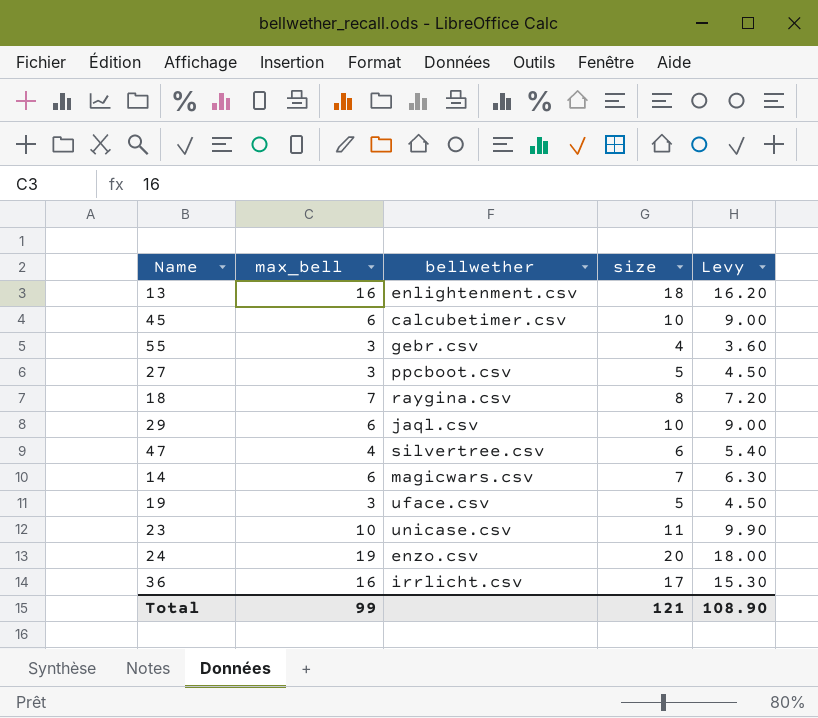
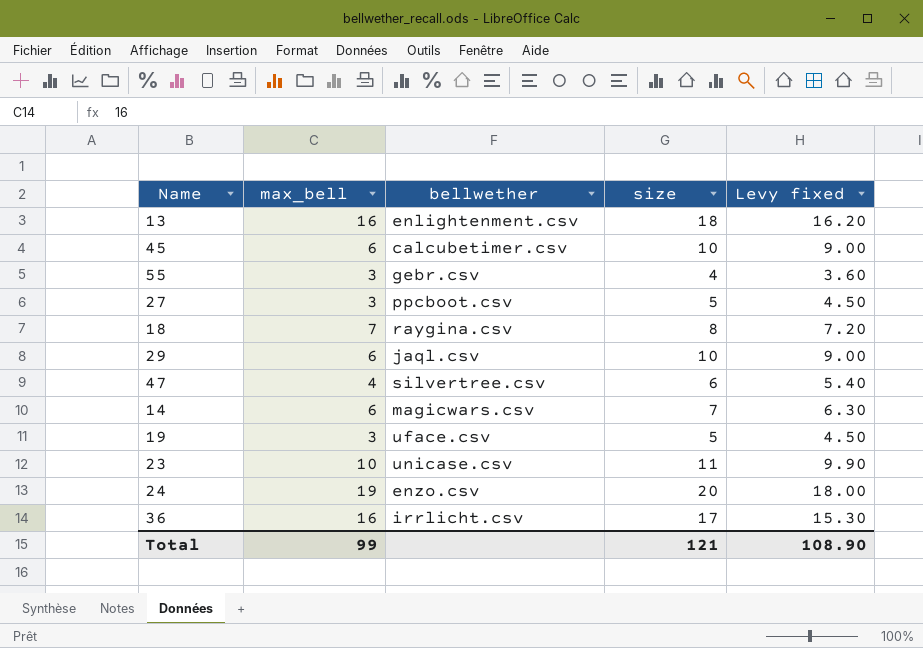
column name: Levy -> Levy fixed

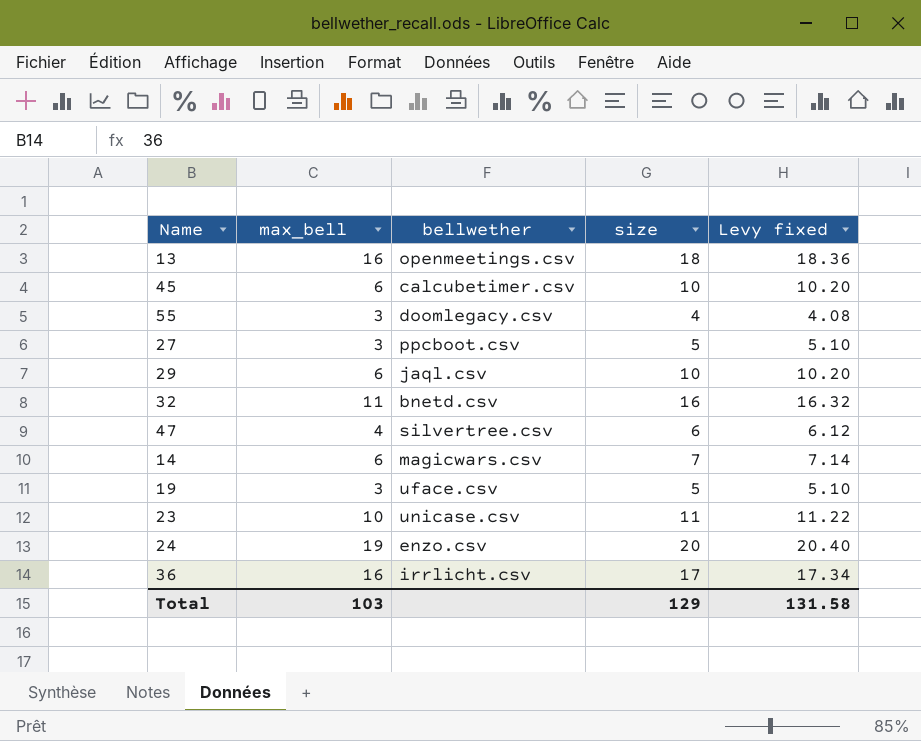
column Levy fixed | formula: [size] * 0.9 -> [size] * 1.02
row 18: 7 | raygina.csv | 8 | 7.20 -> none
13 | bellwether: enlightenment.csv -> openmeetings.csv
55 | bellwether: gebr.csv -> doomlegacy.csv
row 32: none -> 11 | bnetd.csv | 16 | 16.32
Total | max_bell: 99 -> 103
Total | size: 121 -> 129
Total | Levy fixed: 108.90 -> 131.58

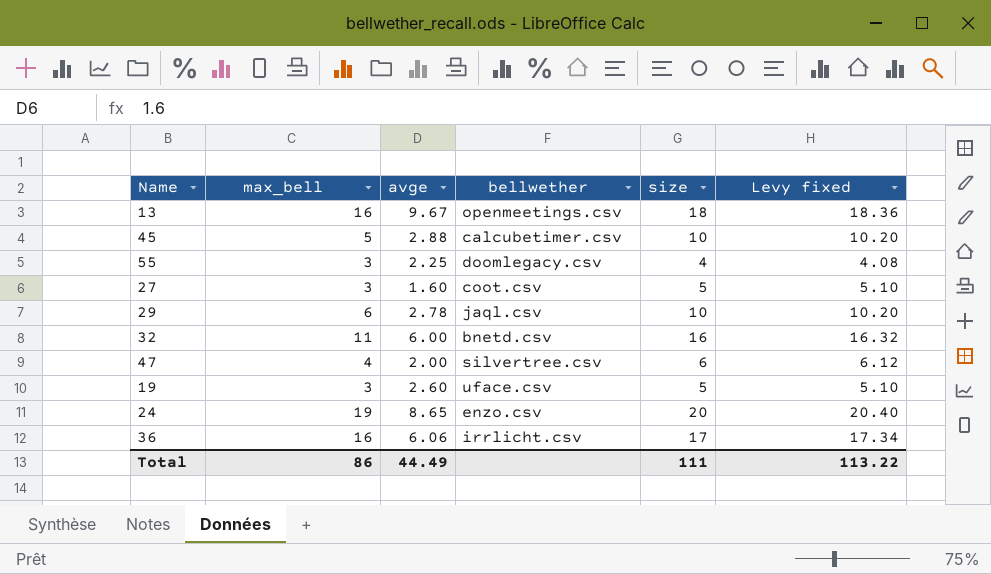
column avge | position: none -> 3
row 14: 6 | magicwars.csv | 7 | 7.14 -> none
row 23: 10 | unicase.csv | 11 | 11.22 -> none
45 | max_bell: 6 -> 5
27 | bellwether: ppcboot.csv -> coot.csv
Total | max_bell: 103 -> 86
Total | size: 129 -> 111
Total | Levy fixed: 131.58 -> 113.22

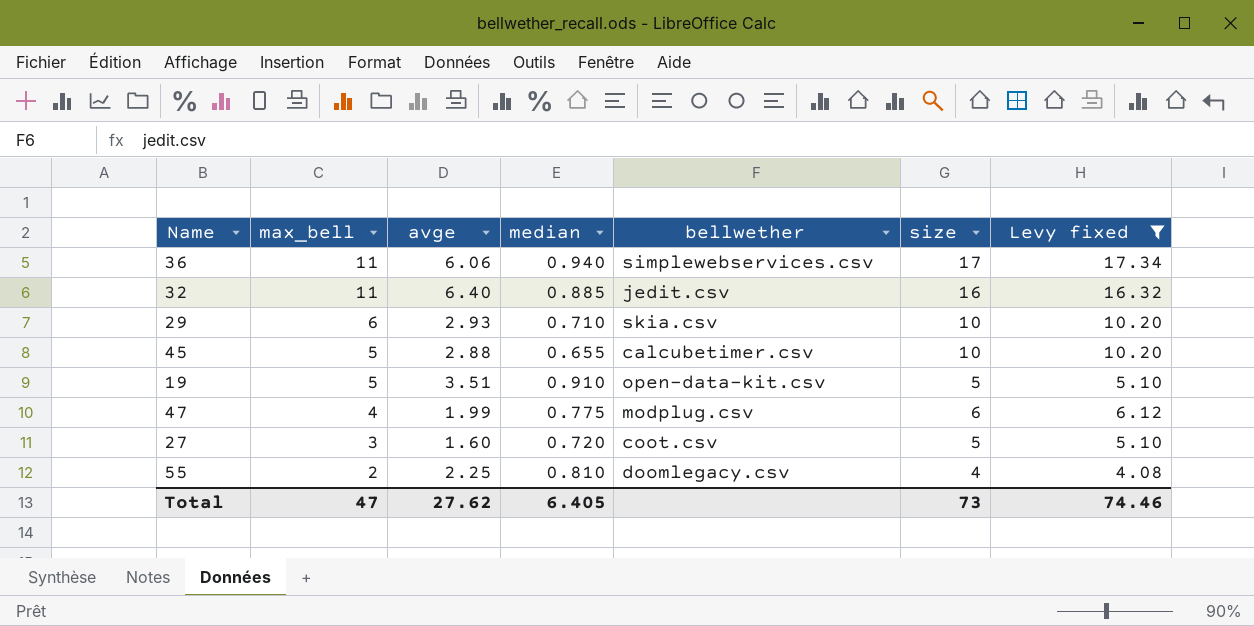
filter: none -> Levy fixed <= 17.34
row order: none -> max_bell descending
column median | position: none -> 4
36 | max_bell: 16 -> 11
36 | bellwether: irrlicht.csv -> simplewebservices.csv
32 | avge: 6.00 -> 6.40
32 | bellwether: bnetd.csv -> jedit.csv
29 | avge: 2.78 -> 2.93
29 | bellwether: jaql.csv -> skia.csv
19 | max_bell: 3 -> 5
19 | avge: 2.60 -> 3.51
19 | bellwether: uface.csv -> open-data-kit.csv
47 | avge: 2.00 -> 1.99
47 | bellwether: silvertree.csv -> modplug.csv
55 | max_bell: 3 -> 2
Total | max_bell: 86 -> 47
Total | avge: 44.49 -> 27.62
Total | size: 111 -> 73
Total | Levy fixed: 113.22 -> 74.46

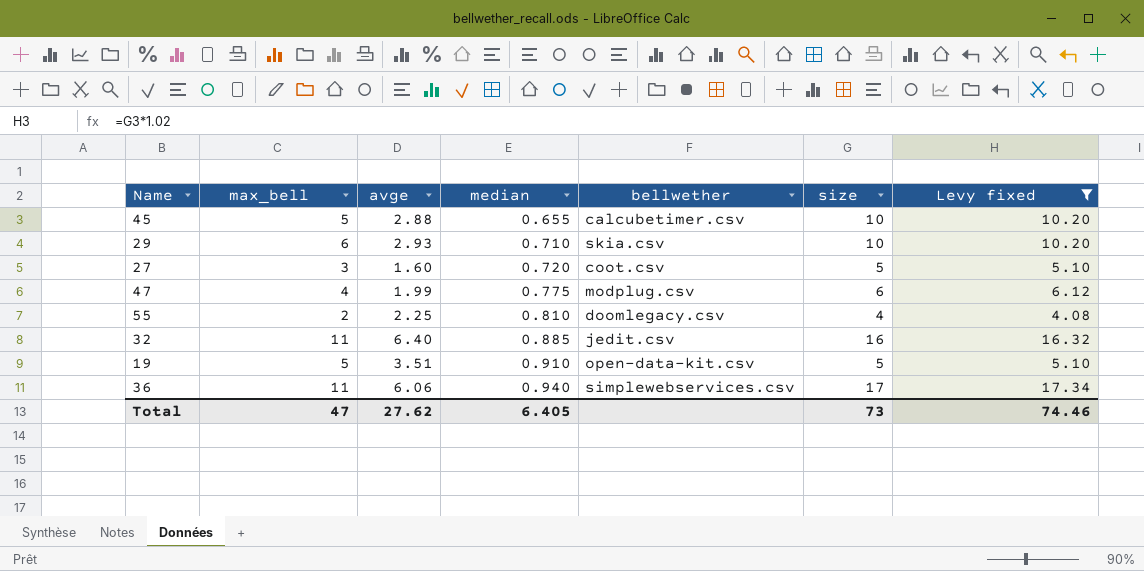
row order: max_bell descending -> median ascending

